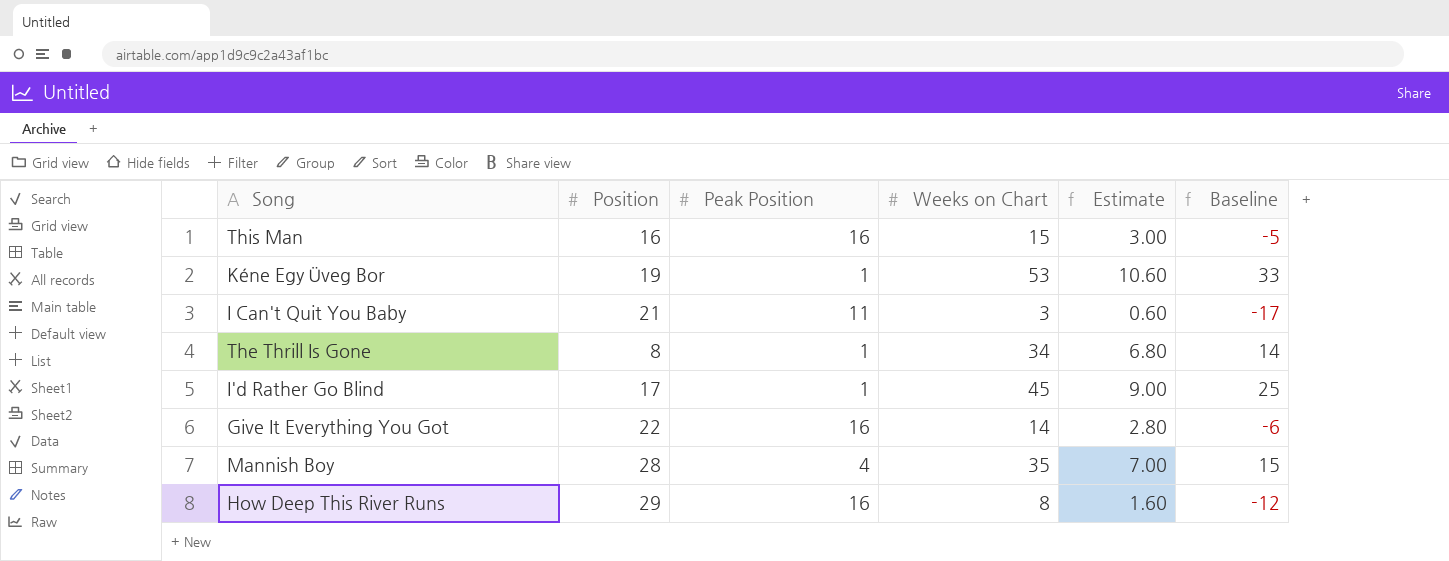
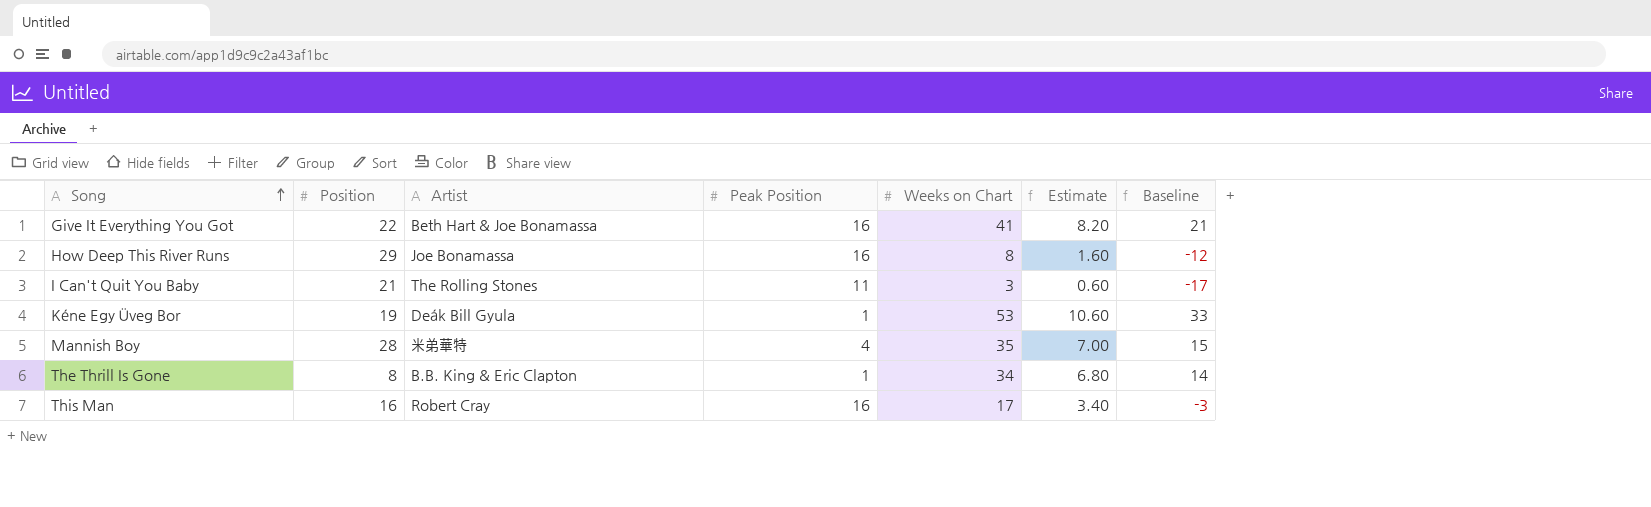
row order: none -> Song ascending
column Artist | position: none -> 3
row I'd Rather Go Blind: 17 | 1 | 45 | 9.00 | 25 -> none
Give It Everything You Got | Weeks on Chart: 14 -> 41
Give It Everything You Got | Estimate: 2.80 -> 8.20
Give It Everything You Got | Baseline: -6 -> 21
This Man | Weeks on Chart: 15 -> 17
This Man | Estimate: 3.00 -> 3.40
This Man | Baseline: -5 -> -3

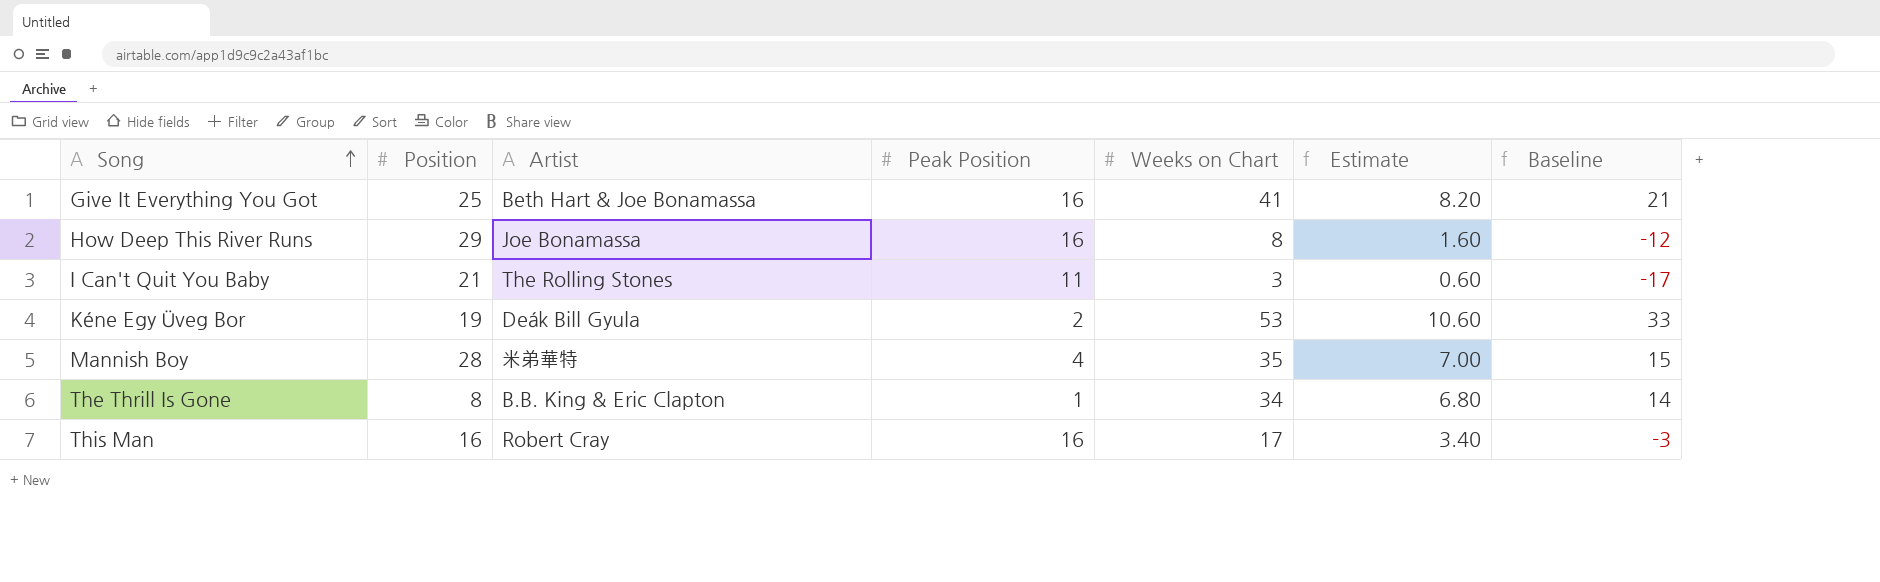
Give It Everything You Got | Position: 22 -> 25
Kéne Egy Üveg Bor | Peak Position: 1 -> 2

